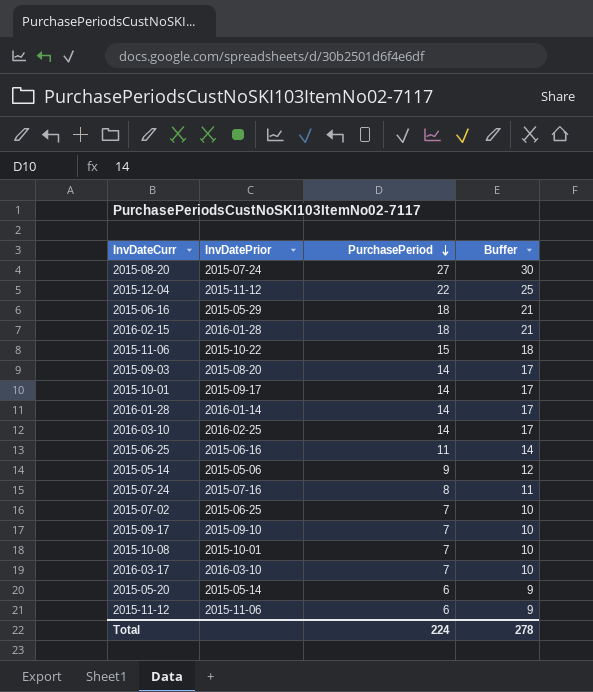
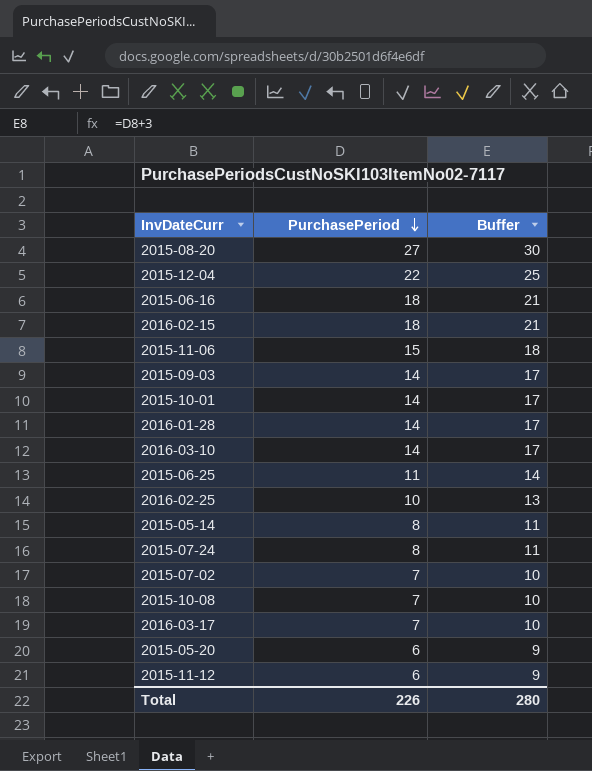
column InvDatePrior | position: 2 -> none
row 2015-09-17: 2015-09-10 | 7 | 10 -> none
row 2016-02-25: none -> 10 | 13
2015-05-14 | PurchasePeriod: 9 -> 8
2015-05-14 | Buffer: 12 -> 11
Total | PurchasePeriod: 224 -> 226
Total | Buffer: 278 -> 280

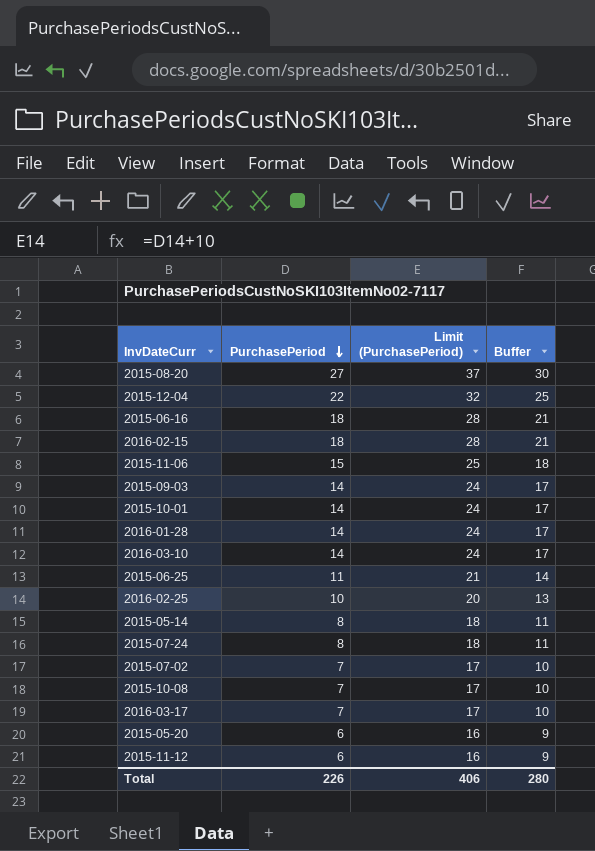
column Limit (PurchasePeriod) | formula: none -> [PurchasePeriod] + 10

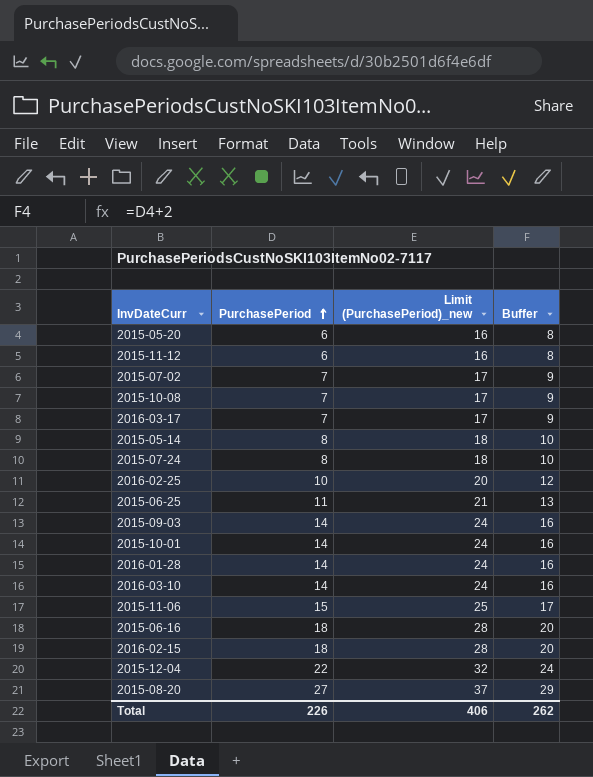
row order: PurchasePeriod descending -> PurchasePeriod ascending
column name: Limit (PurchasePeriod) -> Limit (PurchasePeriod)_new
column Buffer | formula: [PurchasePeriod] + 3 -> [PurchasePeriod] + 2
Total | Buffer: 280 -> 262

